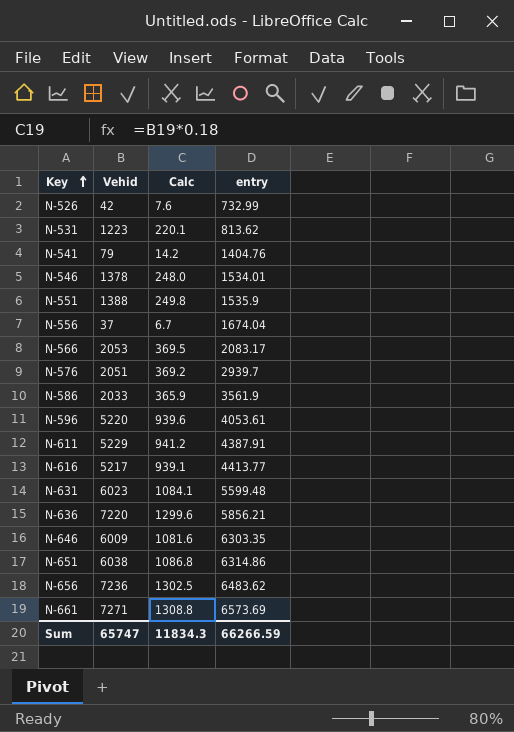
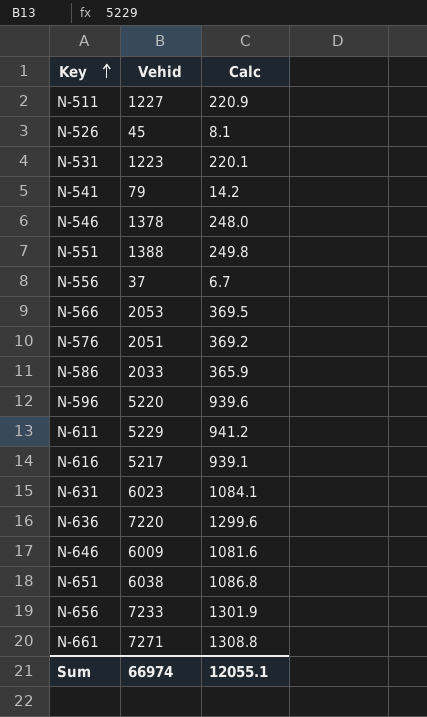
column entry | position: 4 -> none
row N-511: none -> 1227 | 220.9
N-526 | Vehid: 42 -> 45
N-526 | Calc: 7.6 -> 8.1
N-656 | Vehid: 7236 -> 7233
N-656 | Calc: 1302.5 -> 1301.9
Sum | Vehid: 65747 -> 66974
Sum | Calc: 11834.3 -> 12055.1

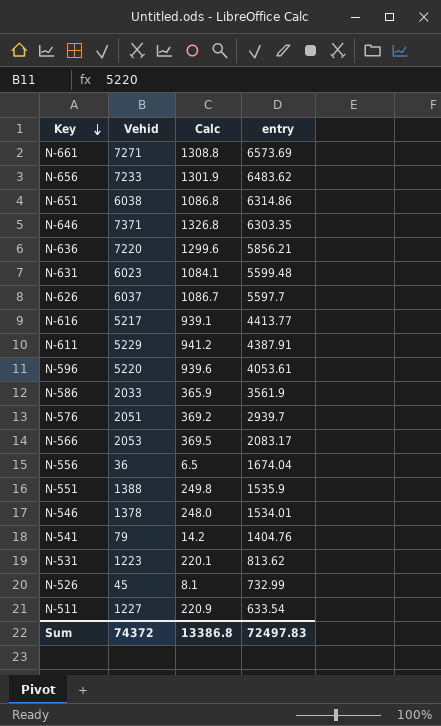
row order: Key ascending -> Key descending
column entry | position: none -> 4
N-646 | Vehid: 6009 -> 7371
N-646 | Calc: 1081.6 -> 1326.8
row N-626: none -> 6037 | 1086.7 | 5597.7
N-556 | Vehid: 37 -> 36
N-556 | Calc: 6.7 -> 6.5
Sum | Vehid: 66974 -> 74372
Sum | Calc: 12055.1 -> 13386.8

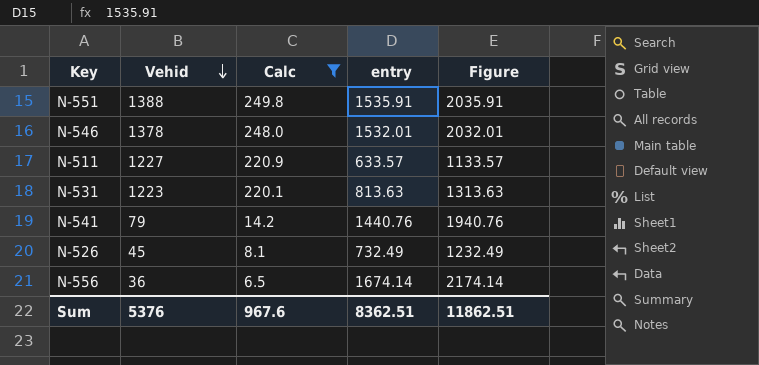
filter: none -> Calc <= 249.8
row order: Key descending -> Vehid descending
column Figure | formula: none -> [entry] + 500
N-551 | entry: 1535.9 -> 1535.91
N-546 | entry: 1534.01 -> 1532.01
N-511 | entry: 633.54 -> 633.57
N-531 | entry: 813.62 -> 813.63
N-541 | entry: 1404.76 -> 1440.76
N-526 | entry: 732.99 -> 732.49
N-556 | entry: 1674.04 -> 1674.14
Sum | Vehid: 74372 -> 5376
Sum | Calc: 13386.8 -> 967.6
Sum | entry: 72497.83 -> 8362.51

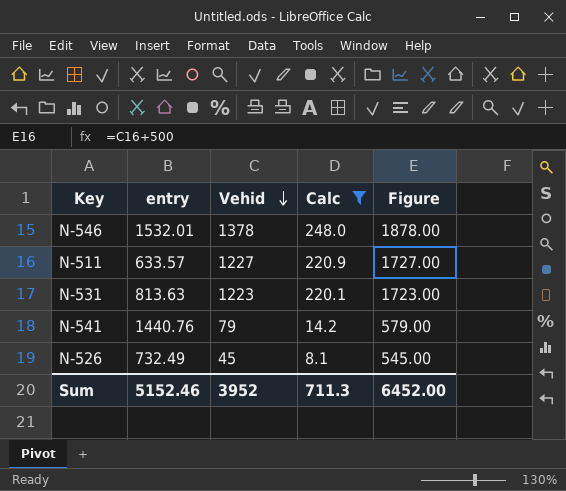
column entry | position: 4 -> 2
column Figure | formula: [entry] + 500 -> [Vehid] + 500
row N-551: 1388 | 249.8 | 1535.91 | 2035.91 -> none
row N-556: 36 | 6.5 | 1674.14 | 2174.14 -> none
Sum | entry: 8362.51 -> 5152.46
Sum | Vehid: 5376 -> 3952
Sum | Calc: 967.6 -> 711.3
Sum | Figure: 11862.51 -> 6452.00

